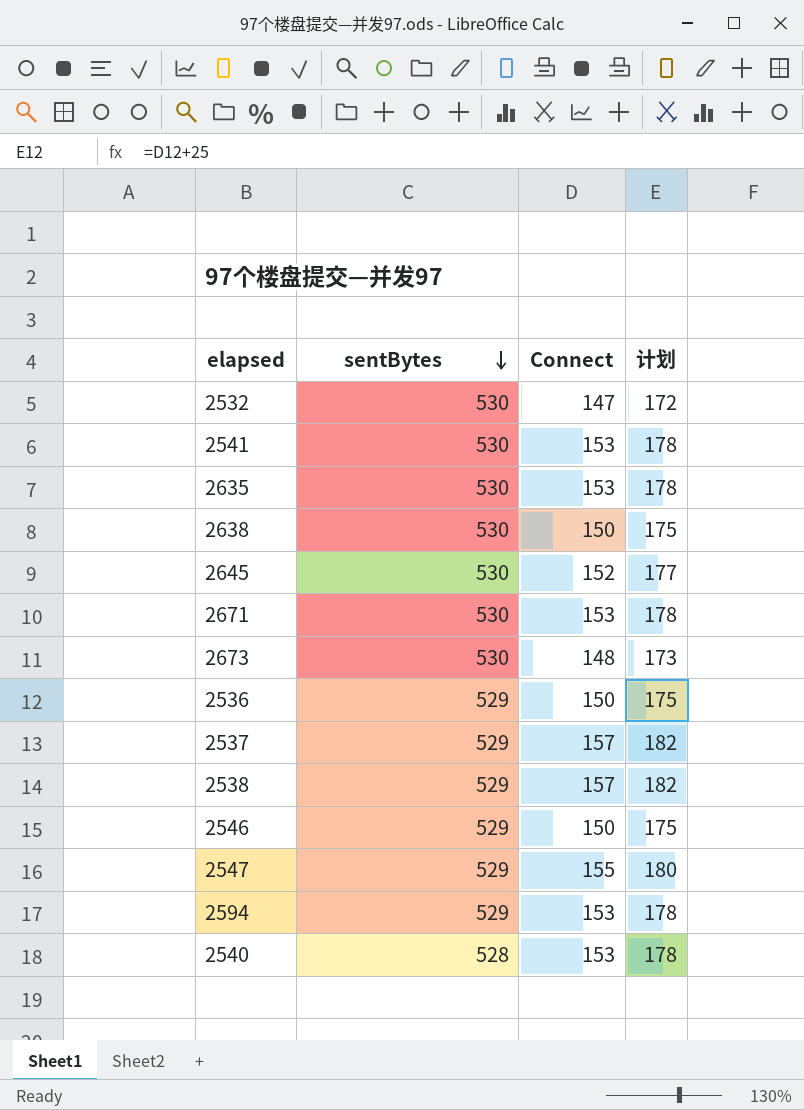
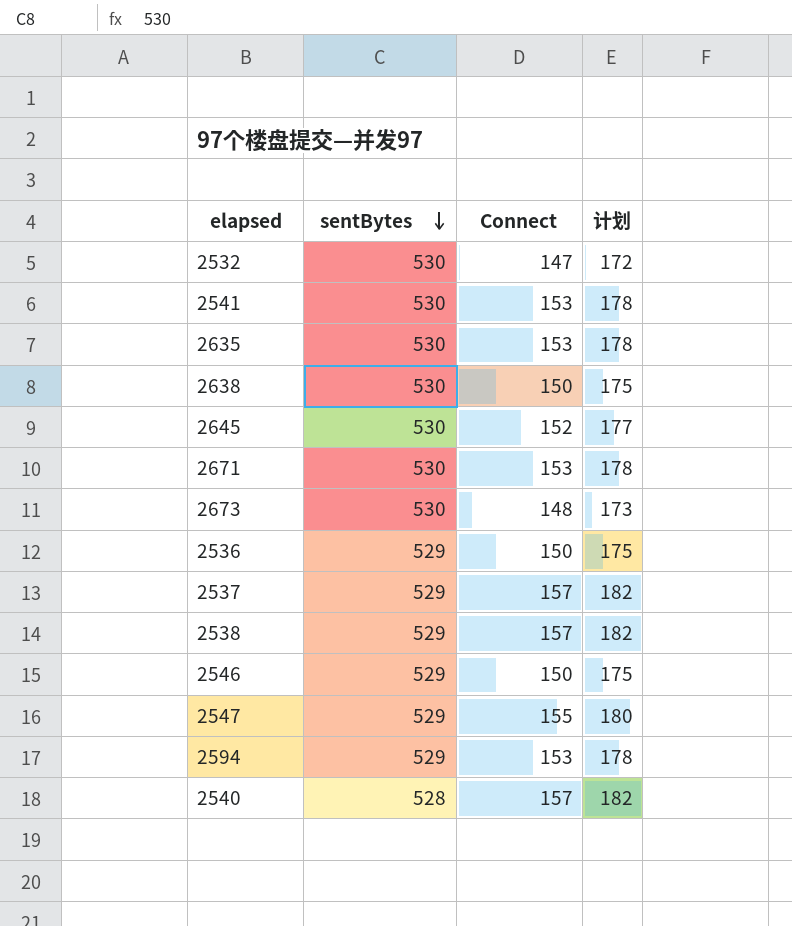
2540 | Connect: 153 -> 157
2540 | 计划: 178 -> 182

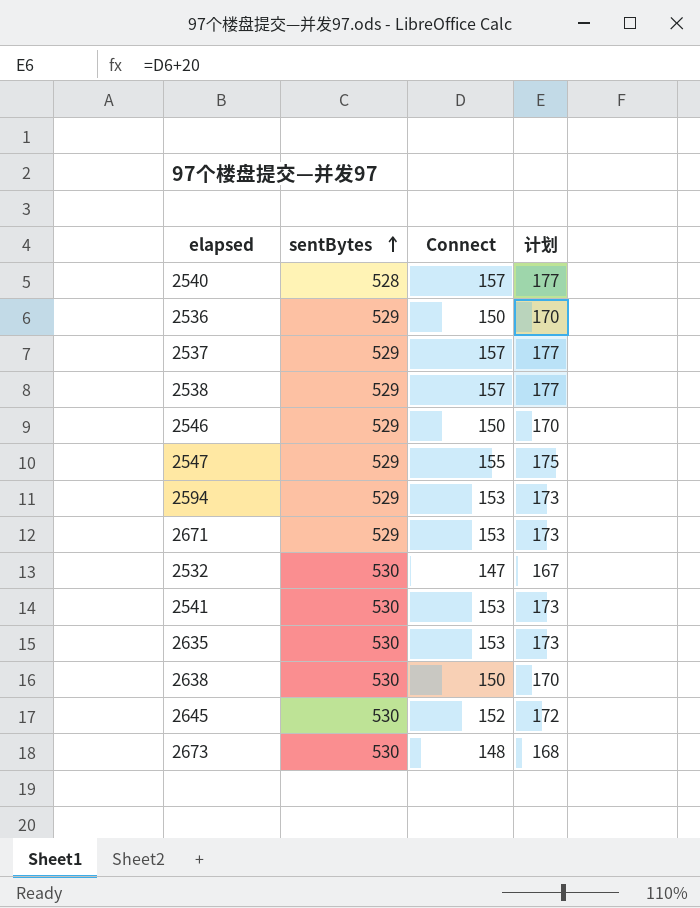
row order: sentBytes descending -> sentBytes ascending
column 计划 | formula: [Connect] + 25 -> [Connect] + 20
2671 | sentBytes: 530 -> 529

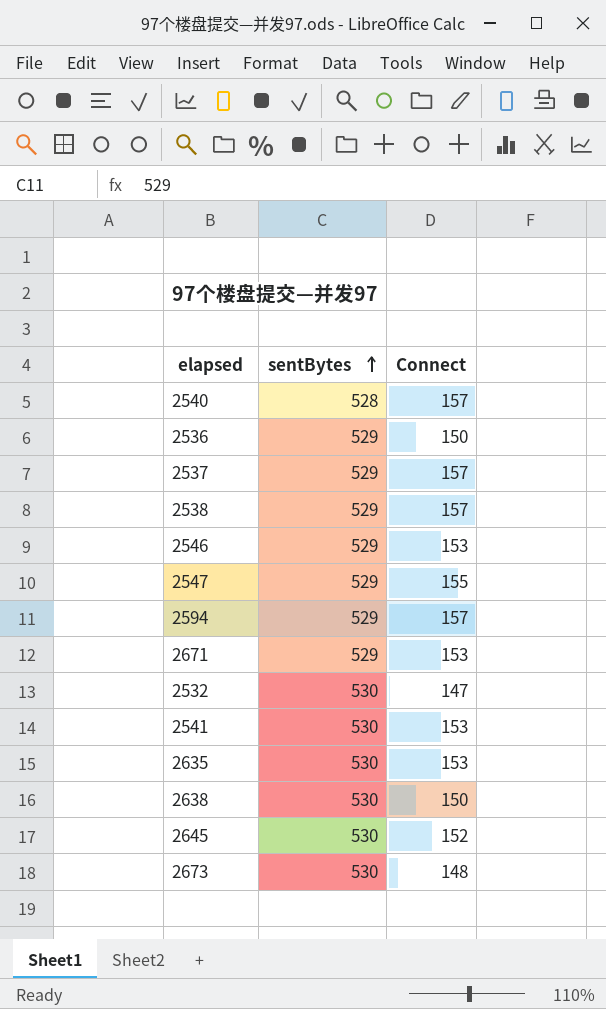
column 计划 | formula: [Connect] + 20 -> none
2546 | Connect: 150 -> 153
2594 | Connect: 153 -> 157

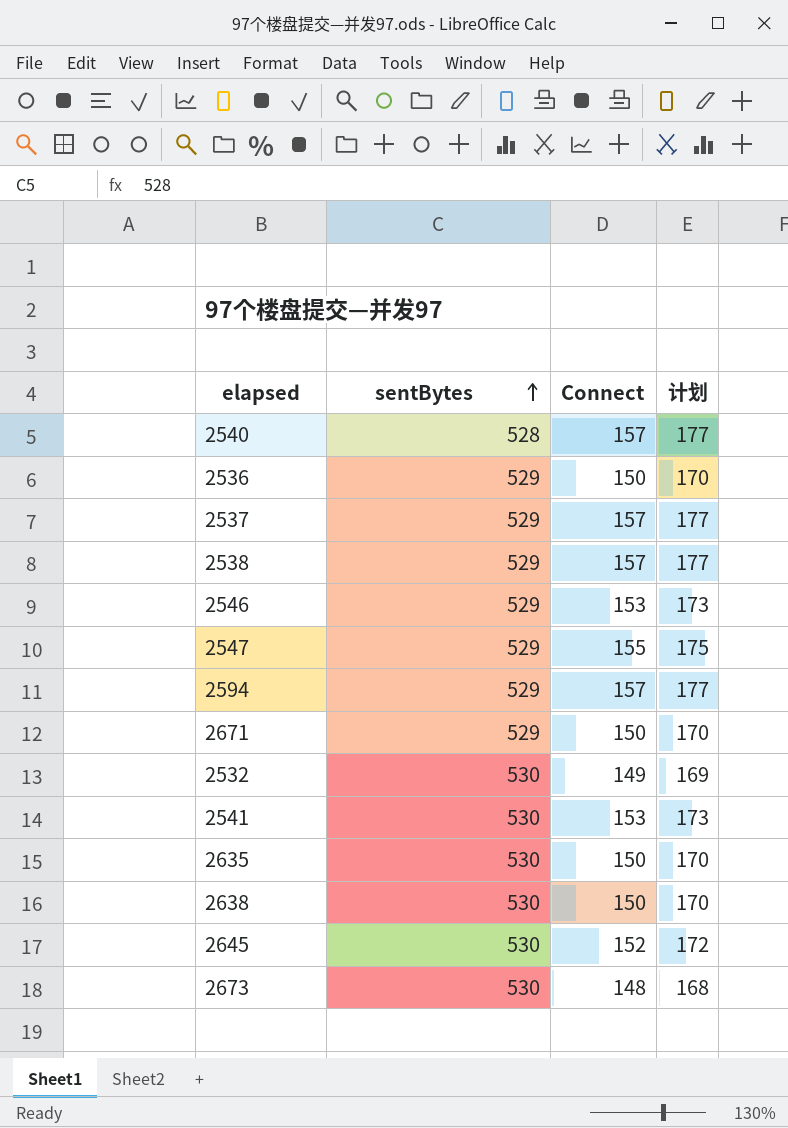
column 计划 | formula: none -> [Connect] + 20
2671 | Connect: 153 -> 150
2532 | Connect: 147 -> 149
2635 | Connect: 153 -> 150

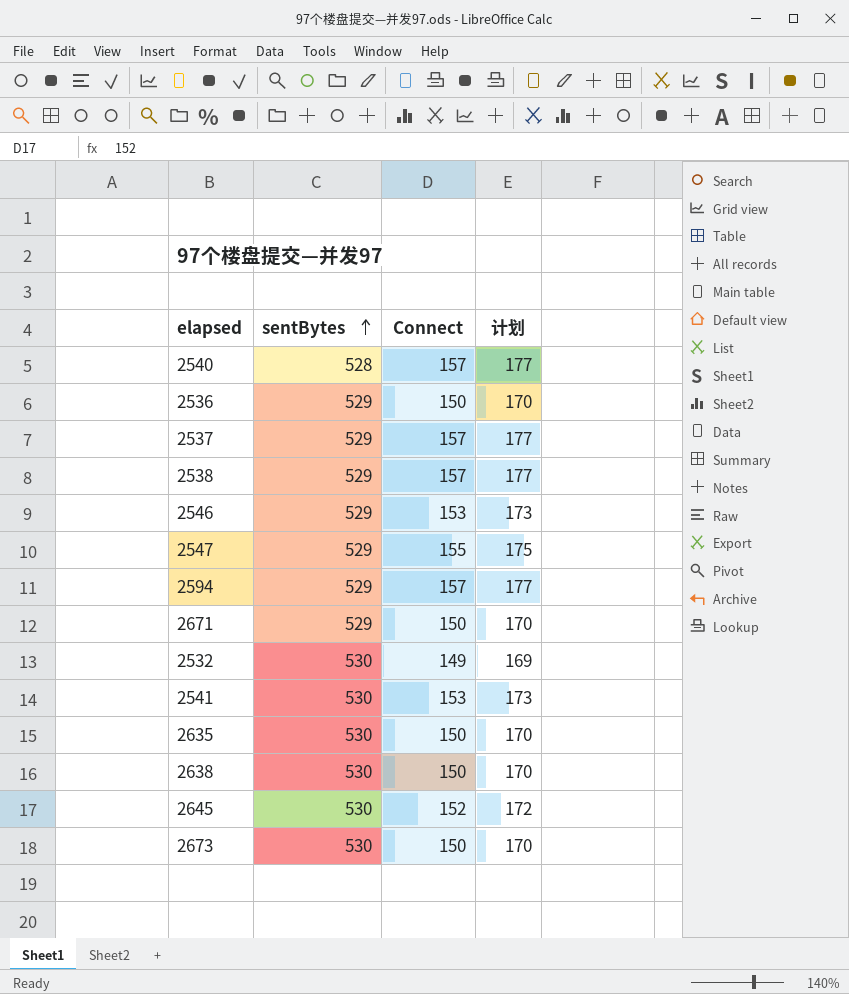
2673 | Connect: 148 -> 150
2673 | 计划: 168 -> 170

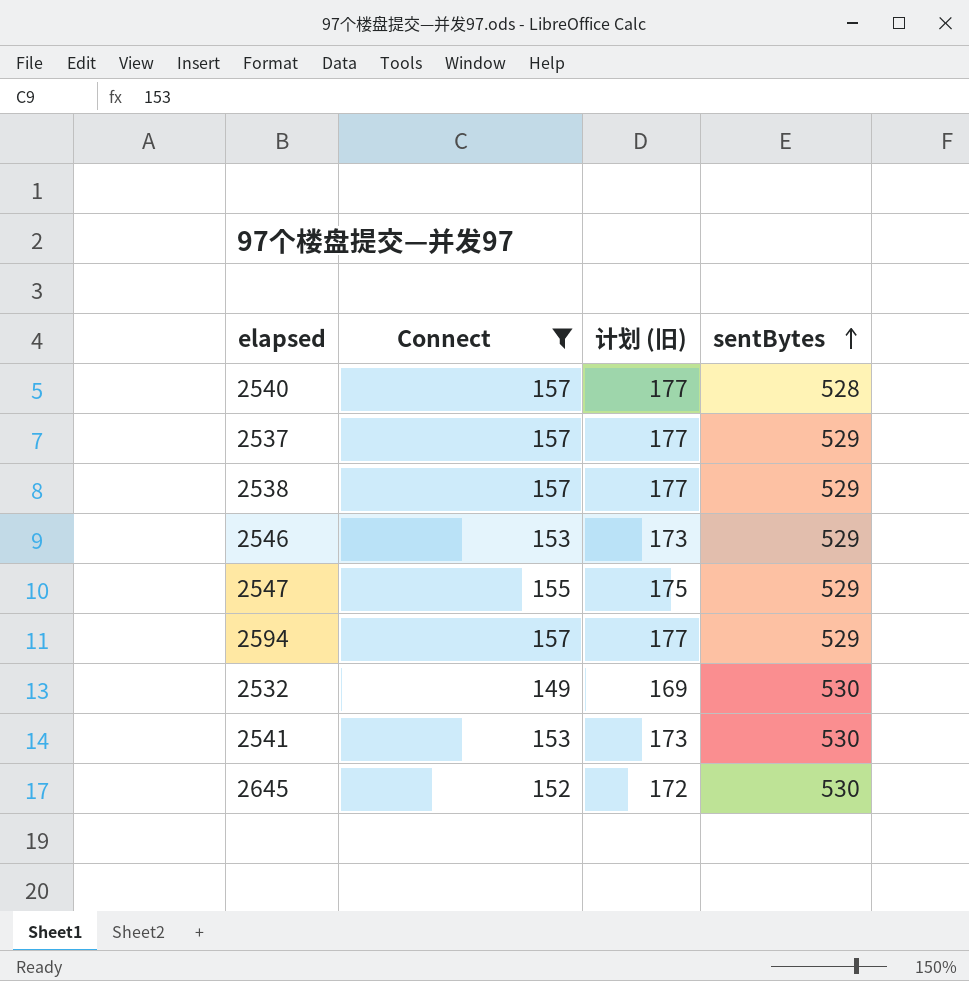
filter: none -> Connect != 150
column name: 计划 -> 计划 (旧)
column sentBytes | position: 2 -> 4

